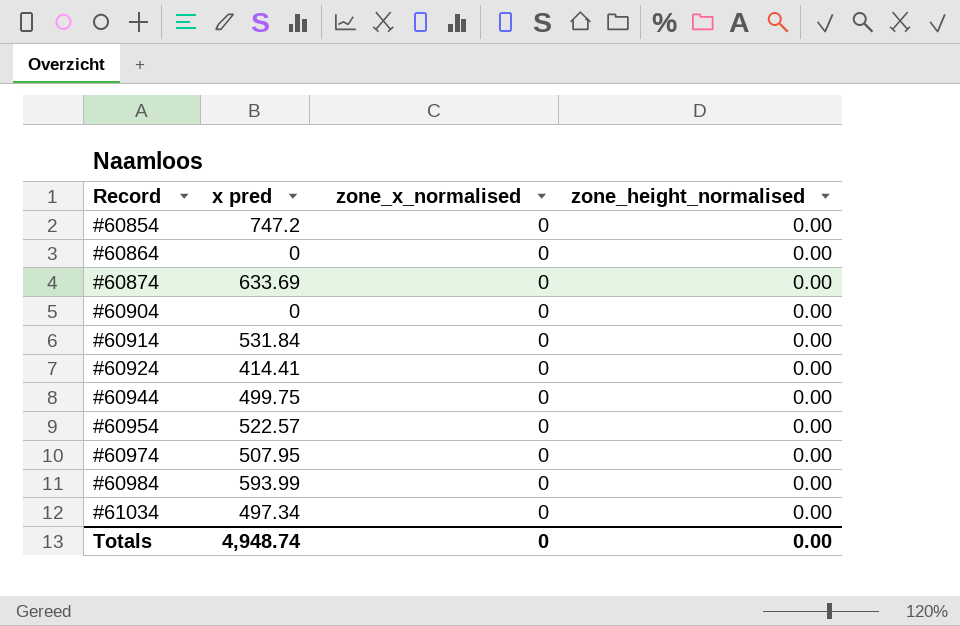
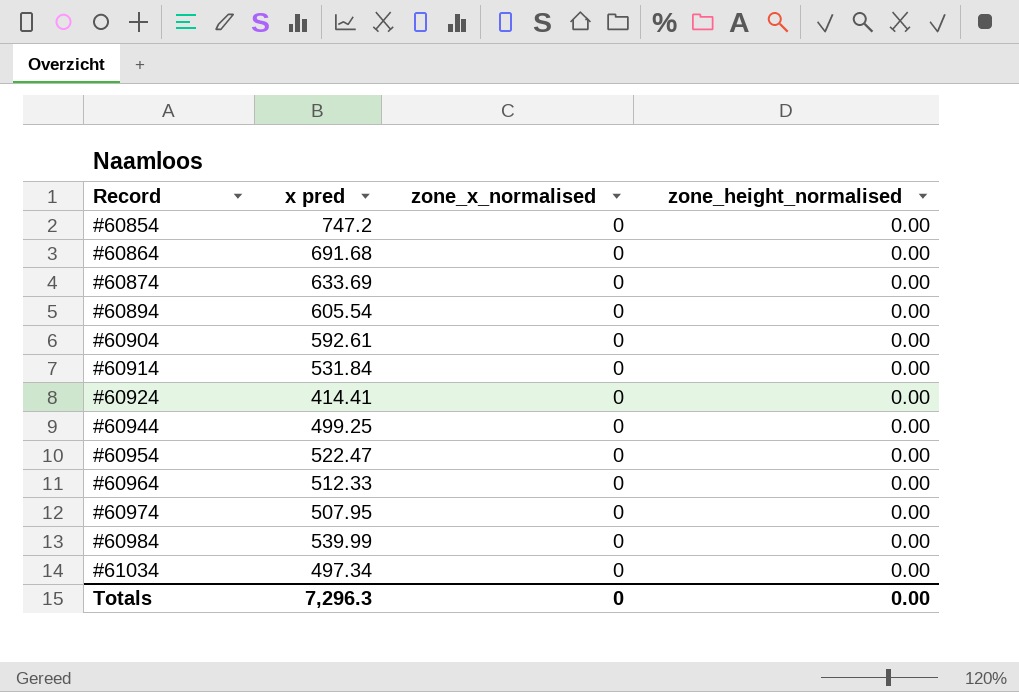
#60864 | x pred: 0 -> 691.68
row #60894: none -> 605.54 | 0 | 0.00
#60904 | x pred: 0 -> 592.61
#60944 | x pred: 499.75 -> 499.25
#60954 | x pred: 522.57 -> 522.47
row #60964: none -> 512.33 | 0 | 0.00
#60984 | x pred: 593.99 -> 539.99
Totals | x pred: 4,948.74 -> 7,296.3

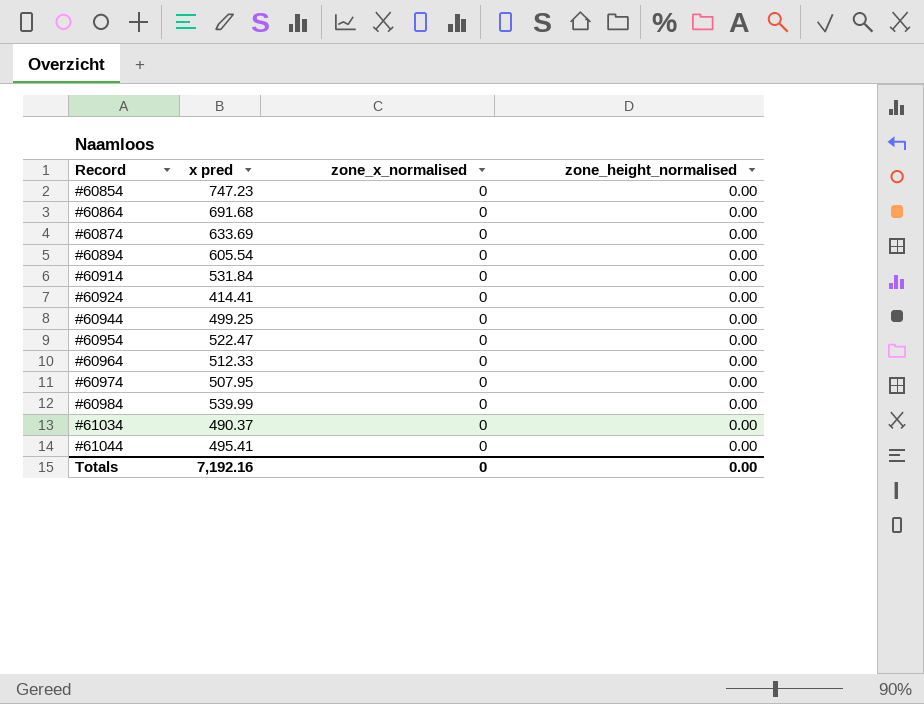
row #60904: 592.61 | 0 | 0.00 -> none
#60854 | x pred: 747.2 -> 747.23
#61034 | x pred: 497.34 -> 490.37
row #61044: none -> 495.41 | 0 | 0.00
Totals | x pred: 7,296.3 -> 7,192.16

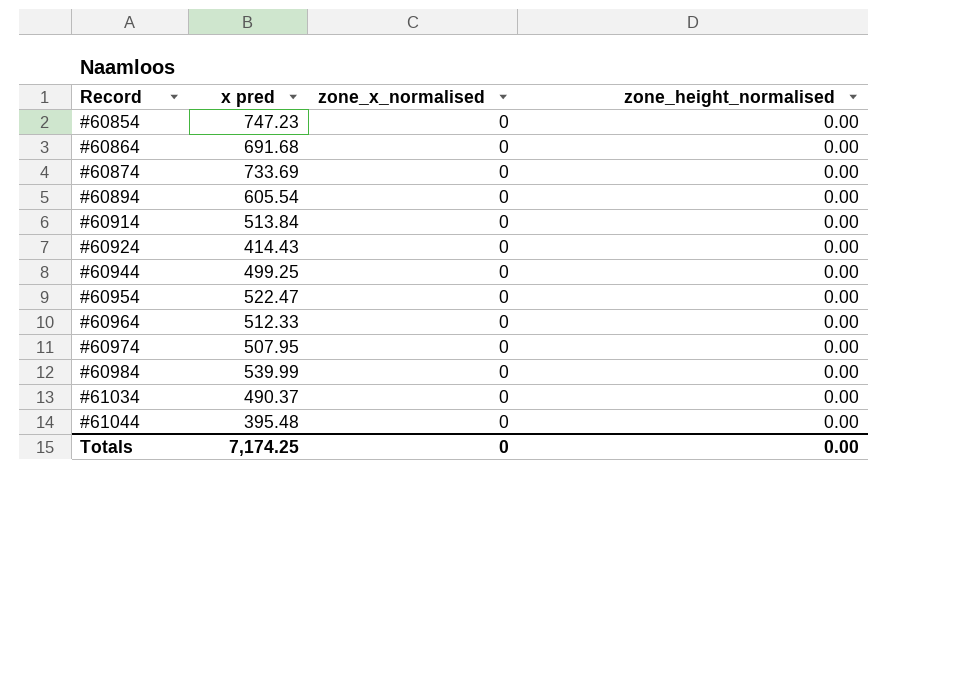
#60874 | x pred: 633.69 -> 733.69
#60914 | x pred: 531.84 -> 513.84
#60924 | x pred: 414.41 -> 414.43
#61044 | x pred: 495.41 -> 395.48
Totals | x pred: 7,192.16 -> 7,174.25

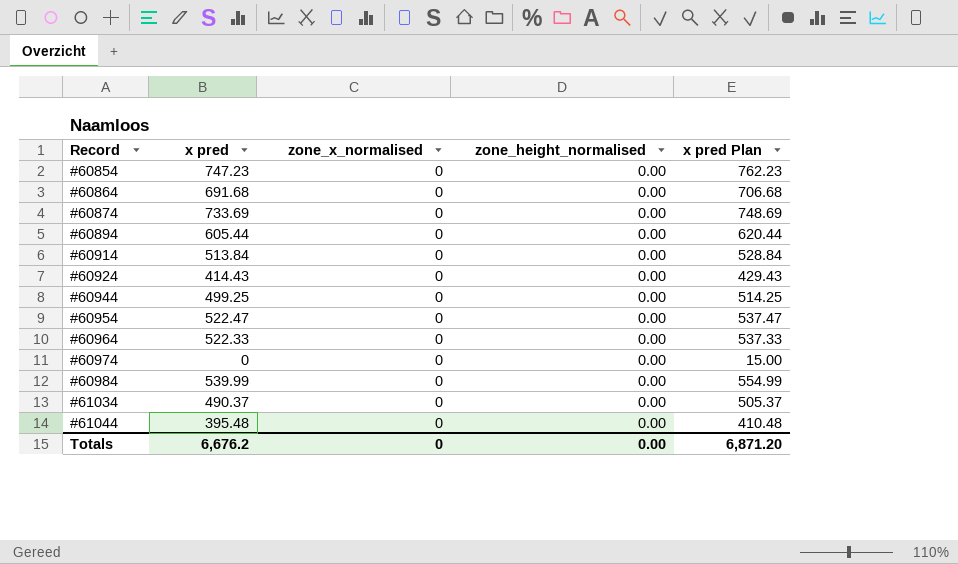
column x pred Plan | formula: none -> [x pred] + 15
#60894 | x pred: 605.54 -> 605.44
#60964 | x pred: 512.33 -> 522.33
#60974 | x pred: 507.95 -> 0
Totals | x pred: 7,174.25 -> 6,676.2

